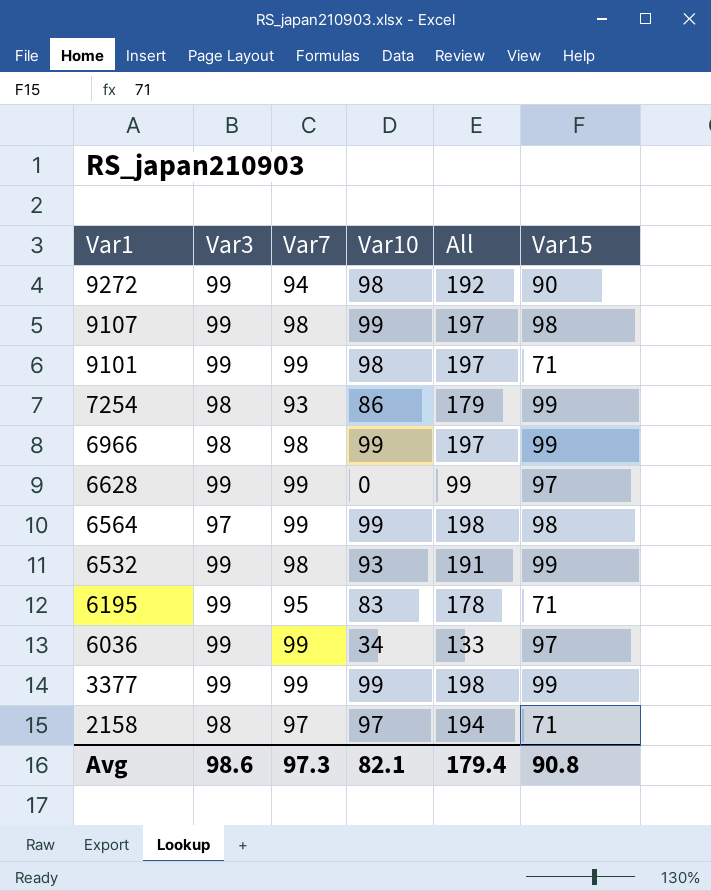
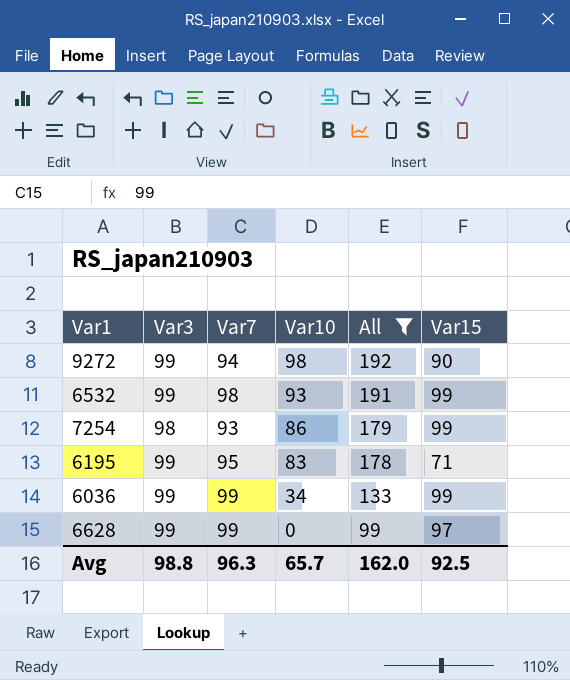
filter: none -> All <= 192
row order: Var1 descending -> Var10 descending
6036 | Var15: 97 -> 99
Avg | Var3: 98.6 -> 98.8
Avg | Var7: 97.3 -> 96.3
Avg | Var10: 82.1 -> 65.7
Avg | All: 179.4 -> 162.0
Avg | Var15: 90.8 -> 92.5

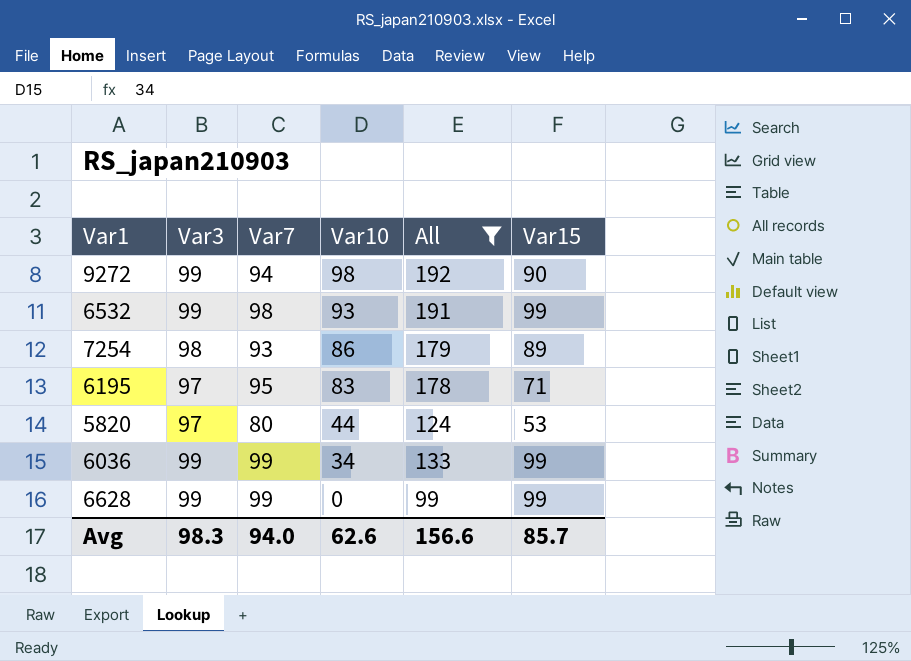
7254 | Var15: 99 -> 89
6195 | Var3: 99 -> 97
row 5820: none -> 97 | 80 | 44 | 124 | 53
6628 | Var15: 97 -> 99
Avg | Var3: 98.8 -> 98.3
Avg | Var7: 96.3 -> 94.0
Avg | Var10: 65.7 -> 62.6
Avg | All: 162.0 -> 156.6
Avg | Var15: 92.5 -> 85.7

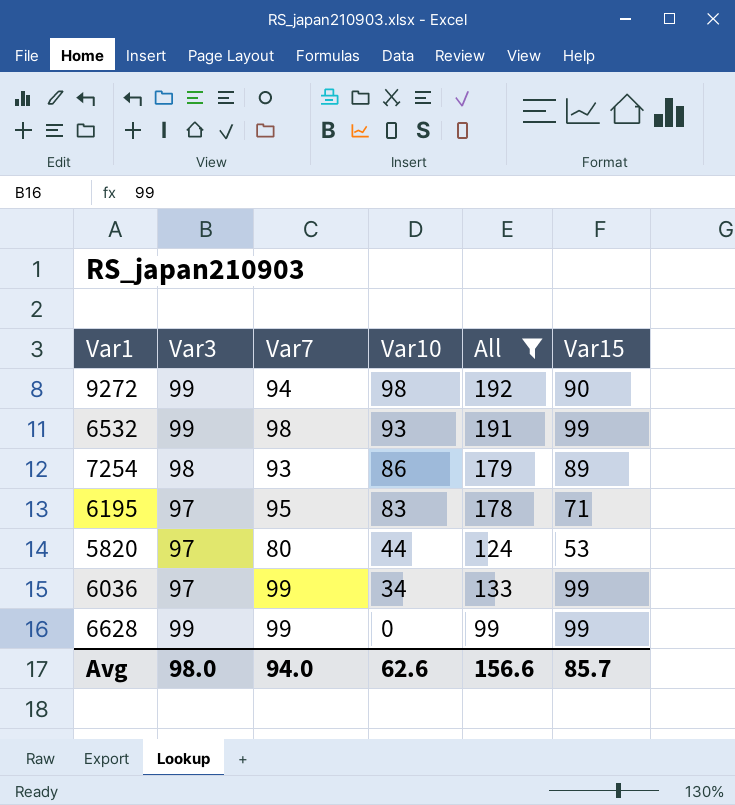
6036 | Var3: 99 -> 97
Avg | Var3: 98.3 -> 98.0

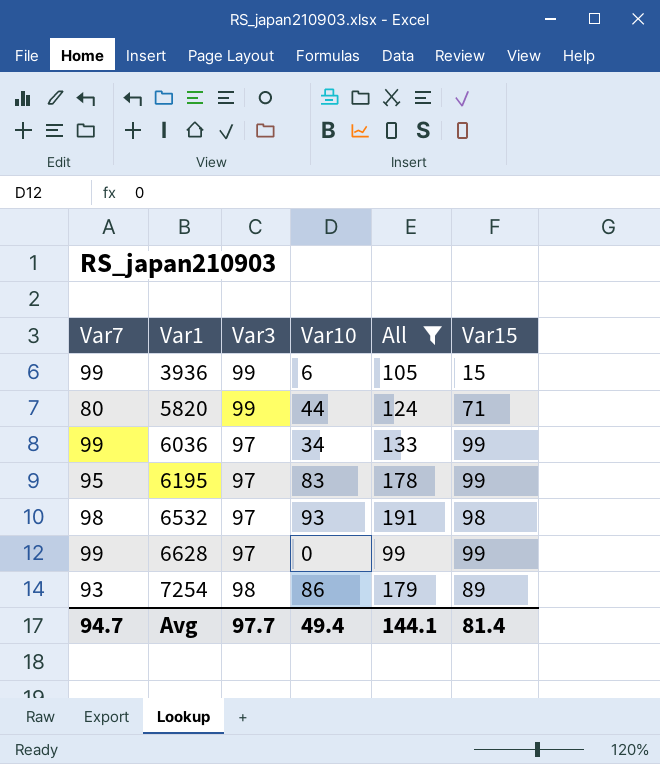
row order: Var10 descending -> Var1 ascending
column Var7 | position: 3 -> 1
row 9272: 99 | 94 | 98 | 192 | 90 -> none
row 3936: none -> 99 | 99 | 6 | 105 | 15
5820 | Var3: 97 -> 99
5820 | Var15: 53 -> 71
6195 | Var15: 71 -> 99
6532 | Var3: 99 -> 97
6532 | Var15: 99 -> 98
6628 | Var3: 99 -> 97
Avg | Var7: 94.0 -> 94.7
Avg | Var3: 98.0 -> 97.7
Avg | Var10: 62.6 -> 49.4
Avg | All: 156.6 -> 144.1
Avg | Var15: 85.7 -> 81.4

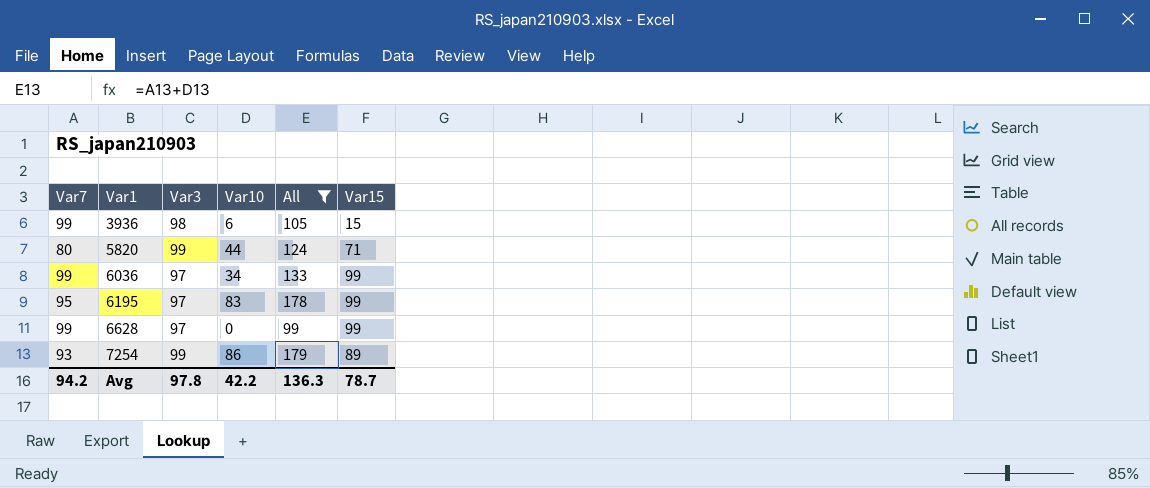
row 6532: 98 | 97 | 93 | 191 | 98 -> none
3936 | Var3: 99 -> 98
7254 | Var3: 98 -> 99
Avg | Var7: 94.7 -> 94.2
Avg | Var3: 97.7 -> 97.8
Avg | Var10: 49.4 -> 42.2
Avg | All: 144.1 -> 136.3
Avg | Var15: 81.4 -> 78.7

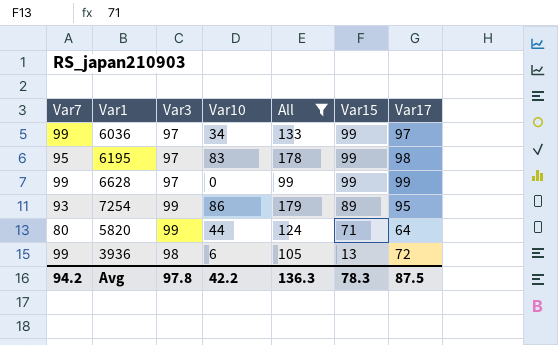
row order: Var1 ascending -> Var15 descending
column Var17 | position: none -> 7
3936 | Var15: 15 -> 13
Avg | Var15: 78.7 -> 78.3

